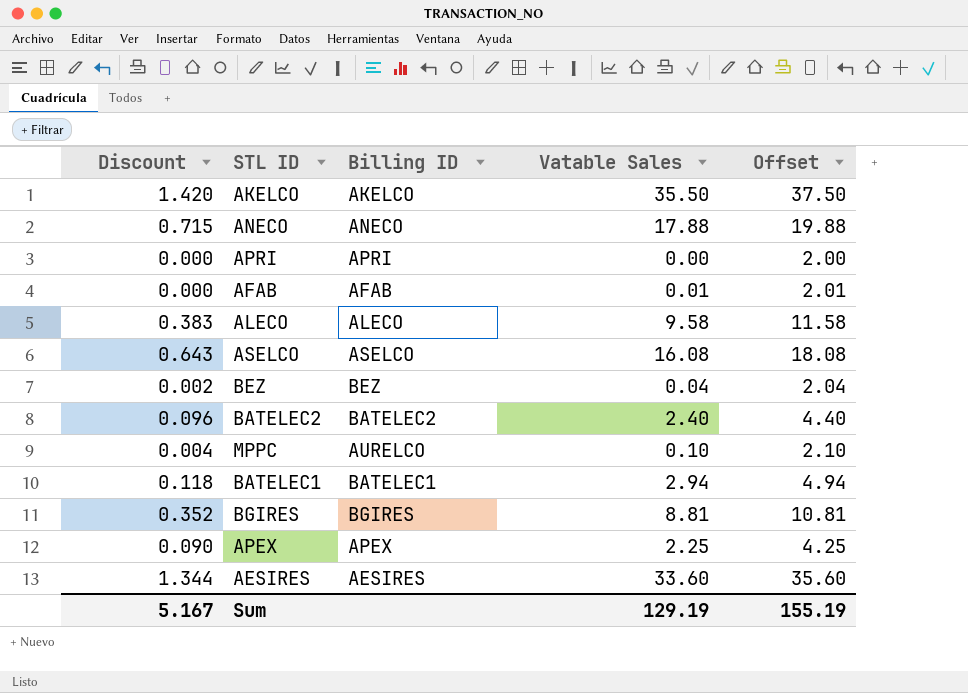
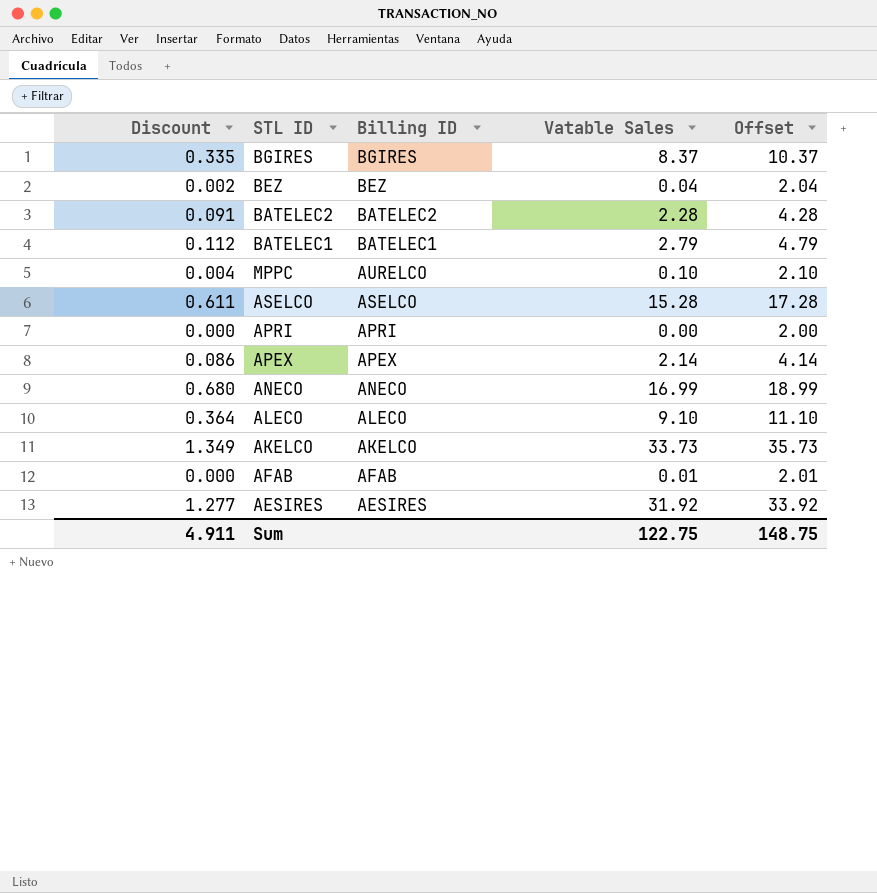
row order: none -> Billing ID descending
BGIRES | Discount: 0.352 -> 0.335
BGIRES | Vatable Sales: 8.81 -> 8.37
BGIRES | Offset: 10.81 -> 10.37
BATELEC2 | Discount: 0.096 -> 0.091
BATELEC2 | Vatable Sales: 2.40 -> 2.28
BATELEC2 | Offset: 4.40 -> 4.28
BATELEC1 | Discount: 0.118 -> 0.112
BATELEC1 | Vatable Sales: 2.94 -> 2.79
BATELEC1 | Offset: 4.94 -> 4.79
ASELCO | Discount: 0.643 -> 0.611
ASELCO | Vatable Sales: 16.08 -> 15.28
ASELCO | Offset: 18.08 -> 17.28
APEX | Discount: 0.090 -> 0.086
APEX | Vatable Sales: 2.25 -> 2.14
APEX | Offset: 4.25 -> 4.14
ANECO | Discount: 0.715 -> 0.680
ANECO | Vatable Sales: 17.88 -> 16.99
ANECO | Offset: 19.88 -> 18.99
ALECO | Discount: 0.383 -> 0.364
ALECO | Vatable Sales: 9.58 -> 9.10
ALECO | Offset: 11.58 -> 11.10
AKELCO | Discount: 1.420 -> 1.349
AKELCO | Vatable Sales: 35.50 -> 33.73
AKELCO | Offset: 37.50 -> 35.73
AESIRES | Discount: 1.344 -> 1.277
AESIRES | Vatable Sales: 33.60 -> 31.92
AESIRES | Offset: 35.60 -> 33.92
Sum | Discount: 5.167 -> 4.911
Sum | Vatable Sales: 129.19 -> 122.75
Sum | Offset: 155.19 -> 148.75

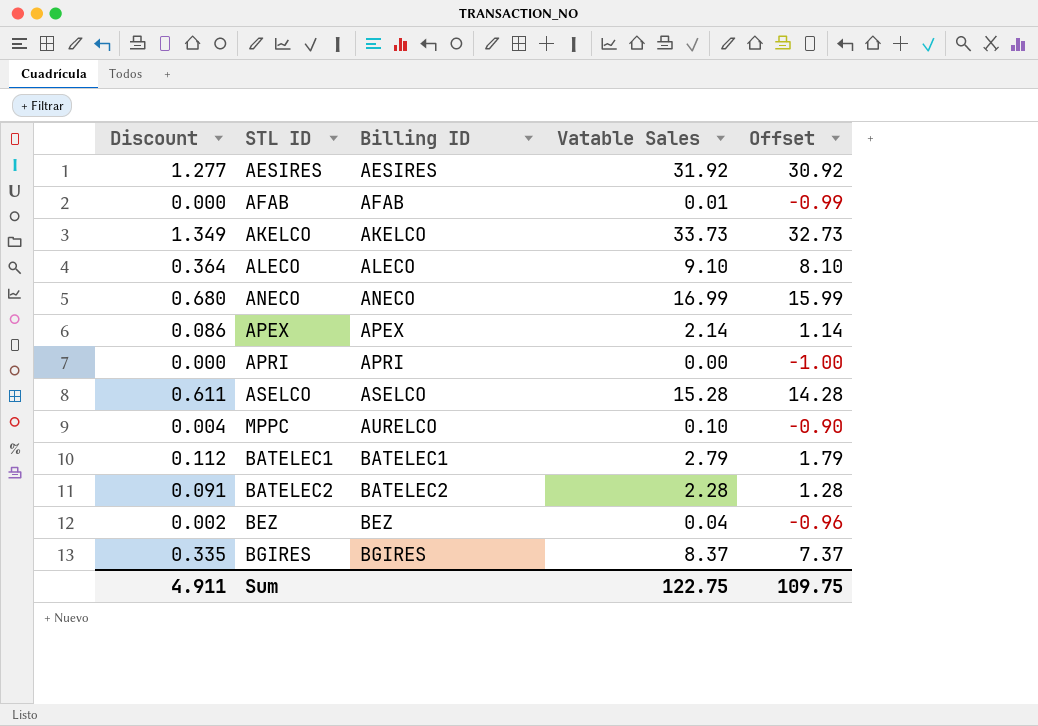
row order: Billing ID descending -> Billing ID ascending
column Offset | formula: [Vatable Sales] + 2 -> [Vatable Sales] - 1
Sum | Offset: 148.75 -> 109.75

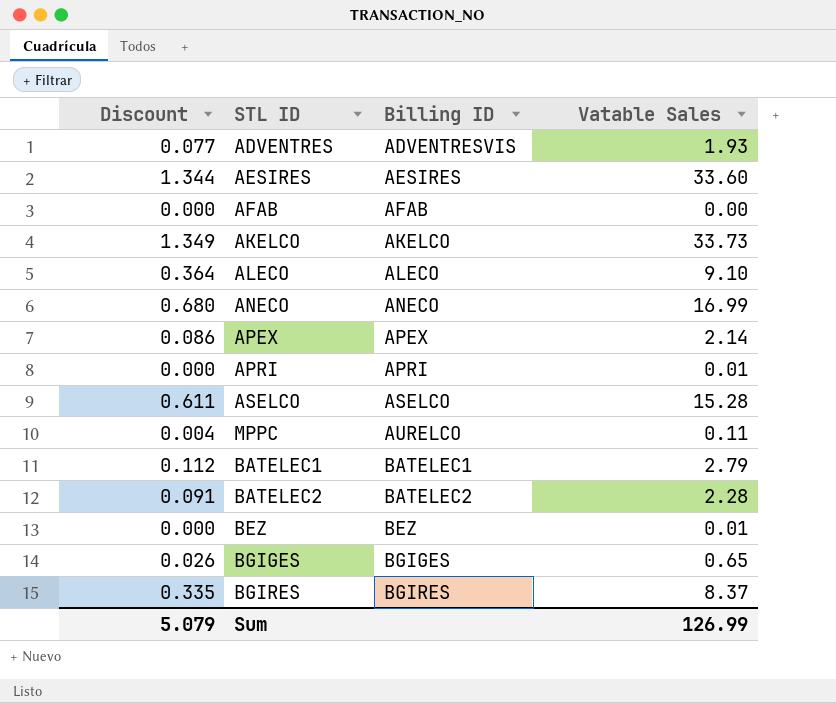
column Offset | formula: [Vatable Sales] - 1 -> none
row ADVENTRES: none -> 0.077 | ADVENTRESVIS | 1.93
AESIRES | Discount: 1.277 -> 1.344
AESIRES | Vatable Sales: 31.92 -> 33.60
AFAB | Vatable Sales: 0.01 -> 0.00
APRI | Vatable Sales: 0.00 -> 0.01
MPPC | Vatable Sales: 0.10 -> 0.11
BEZ | Discount: 0.002 -> 0.000
BEZ | Vatable Sales: 0.04 -> 0.01
row BGIGES: none -> 0.026 | BGIGES | 0.65
Sum | Discount: 4.911 -> 5.079
Sum | Vatable Sales: 122.75 -> 126.99

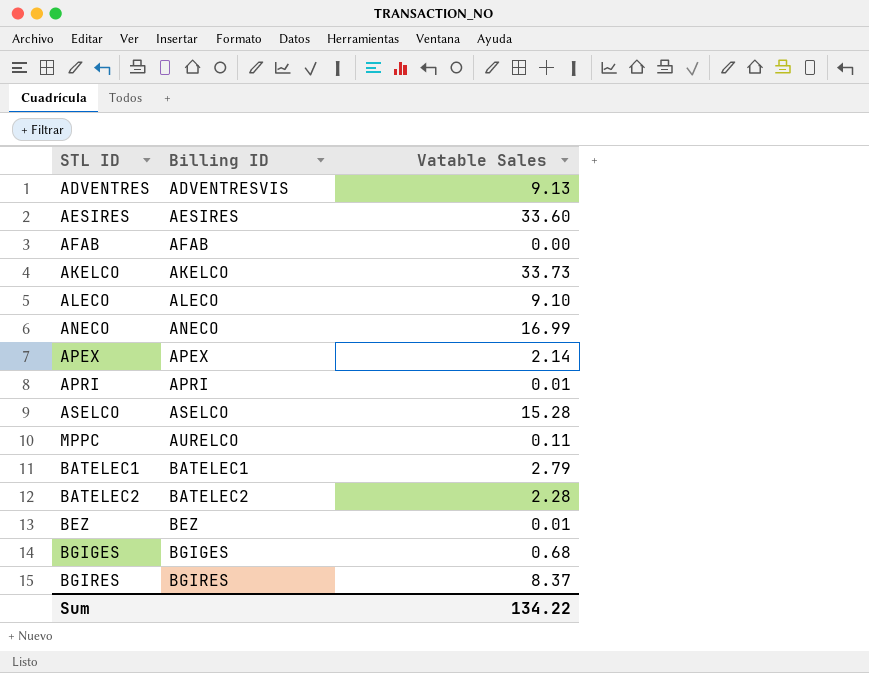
column Discount | formula: [Vatable Sales] * 0.04 -> none
ADVENTRES | Vatable Sales: 1.93 -> 9.13
BGIGES | Vatable Sales: 0.65 -> 0.68
Sum | Vatable Sales: 126.99 -> 134.22

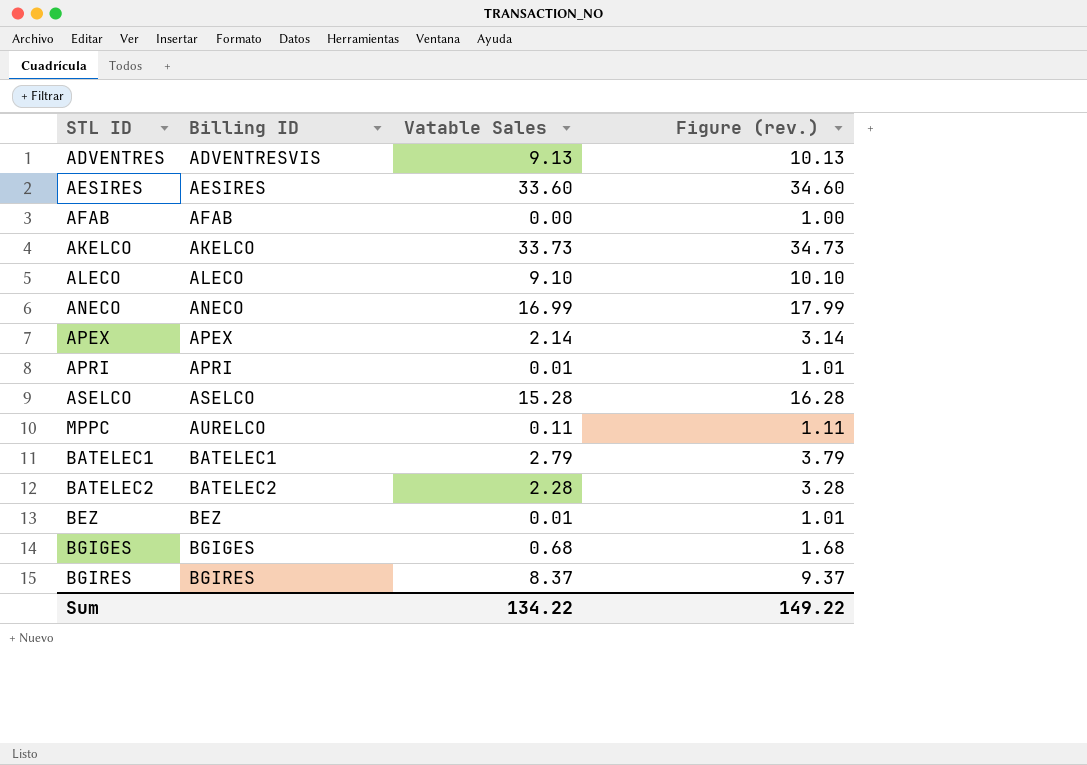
column Figure (rev.) | formula: none -> [Vatable Sales] + 1

